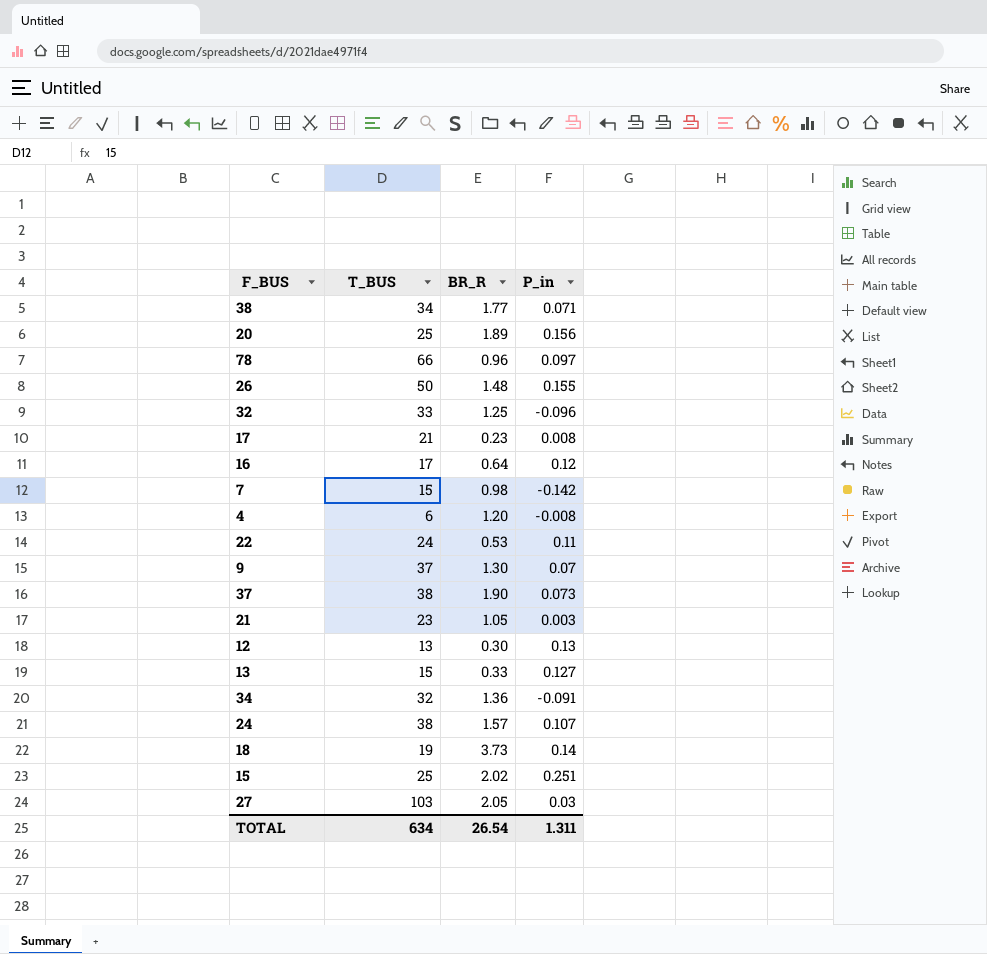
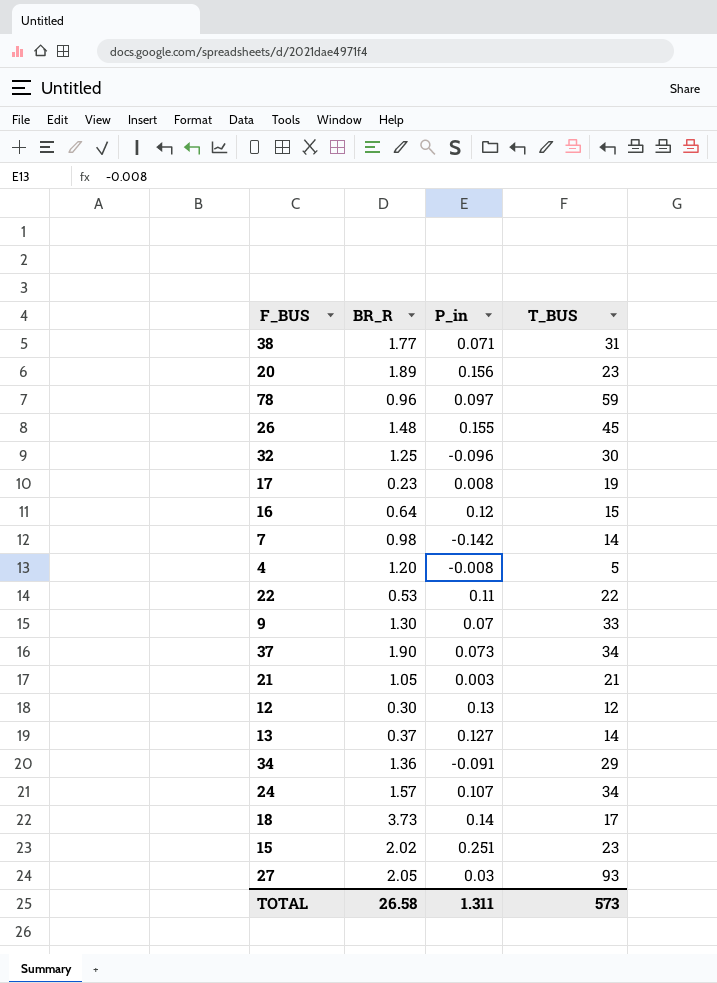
column T_BUS | position: 2 -> 4
38 | T_BUS: 34 -> 31
20 | T_BUS: 25 -> 23
78 | T_BUS: 66 -> 59
26 | T_BUS: 50 -> 45
32 | T_BUS: 33 -> 30
17 | T_BUS: 21 -> 19
16 | T_BUS: 17 -> 15
7 | T_BUS: 15 -> 14
4 | T_BUS: 6 -> 5
22 | T_BUS: 24 -> 22
9 | T_BUS: 37 -> 33
37 | T_BUS: 38 -> 34
21 | T_BUS: 23 -> 21
12 | T_BUS: 13 -> 12
13 | BR_R: 0.33 -> 0.37
13 | T_BUS: 15 -> 14
34 | T_BUS: 32 -> 29
24 | T_BUS: 38 -> 34
18 | T_BUS: 19 -> 17
15 | T_BUS: 25 -> 23
27 | T_BUS: 103 -> 93
TOTAL | BR_R: 26.54 -> 26.58
TOTAL | T_BUS: 634 -> 573

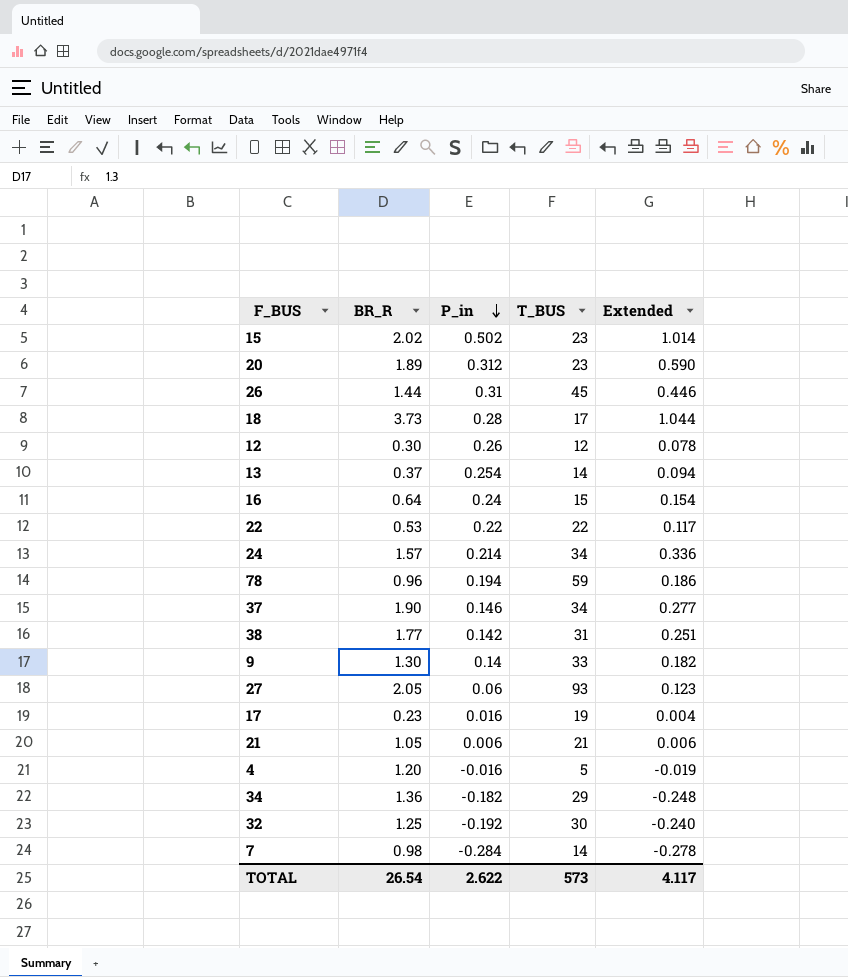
row order: none -> P_in descending
column Extended | formula: none -> [BR_R] * [P_in]
15 | P_in: 0.251 -> 0.502
20 | P_in: 0.156 -> 0.312
26 | BR_R: 1.48 -> 1.44
26 | P_in: 0.155 -> 0.31
18 | P_in: 0.14 -> 0.28
12 | P_in: 0.13 -> 0.26
13 | P_in: 0.127 -> 0.254
16 | P_in: 0.12 -> 0.24
22 | P_in: 0.11 -> 0.22
24 | P_in: 0.107 -> 0.214
78 | P_in: 0.097 -> 0.194
37 | P_in: 0.073 -> 0.146
38 | P_in: 0.071 -> 0.142
9 | P_in: 0.07 -> 0.14
27 | P_in: 0.03 -> 0.06
17 | P_in: 0.008 -> 0.016
21 | P_in: 0.003 -> 0.006
4 | P_in: -0.008 -> -0.016
34 | P_in: -0.091 -> -0.182
32 | P_in: -0.096 -> -0.192
7 | P_in: -0.142 -> -0.284
TOTAL | BR_R: 26.58 -> 26.54
TOTAL | P_in: 1.311 -> 2.622

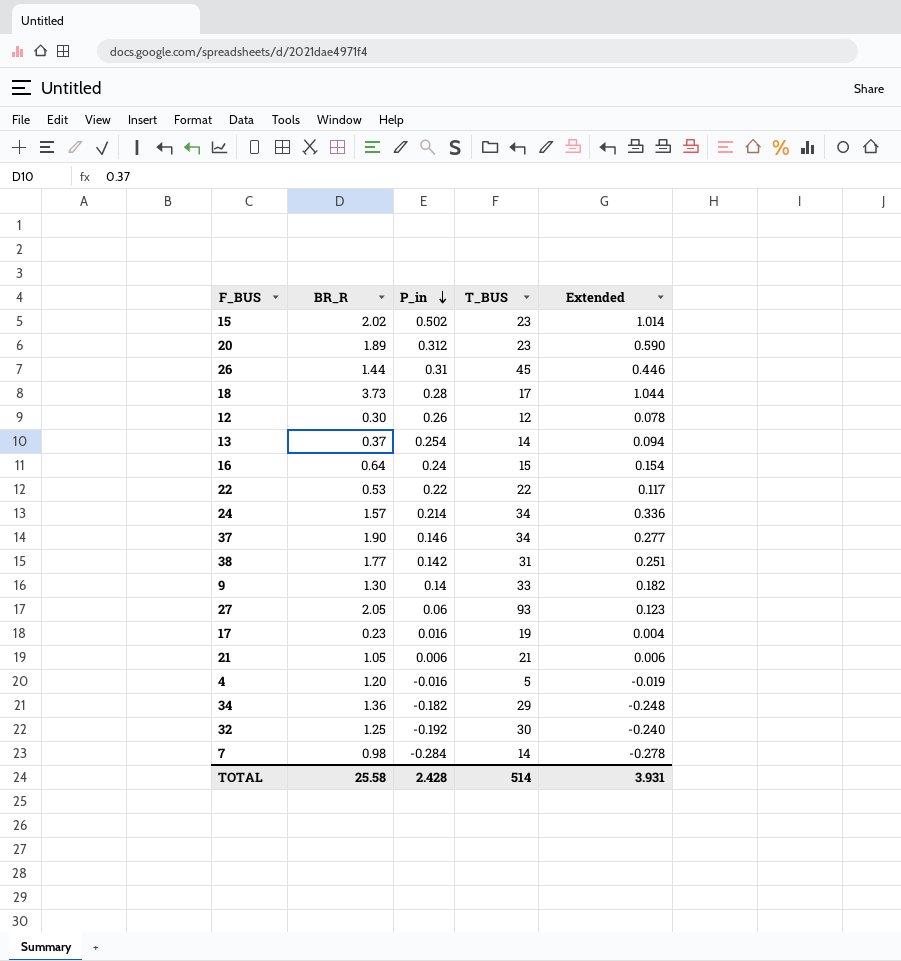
row 78: 0.96 | 0.194 | 59 | 0.186 -> none
TOTAL | BR_R: 26.54 -> 25.58
TOTAL | P_in: 2.622 -> 2.428
TOTAL | T_BUS: 573 -> 514
TOTAL | Extended: 4.117 -> 3.931

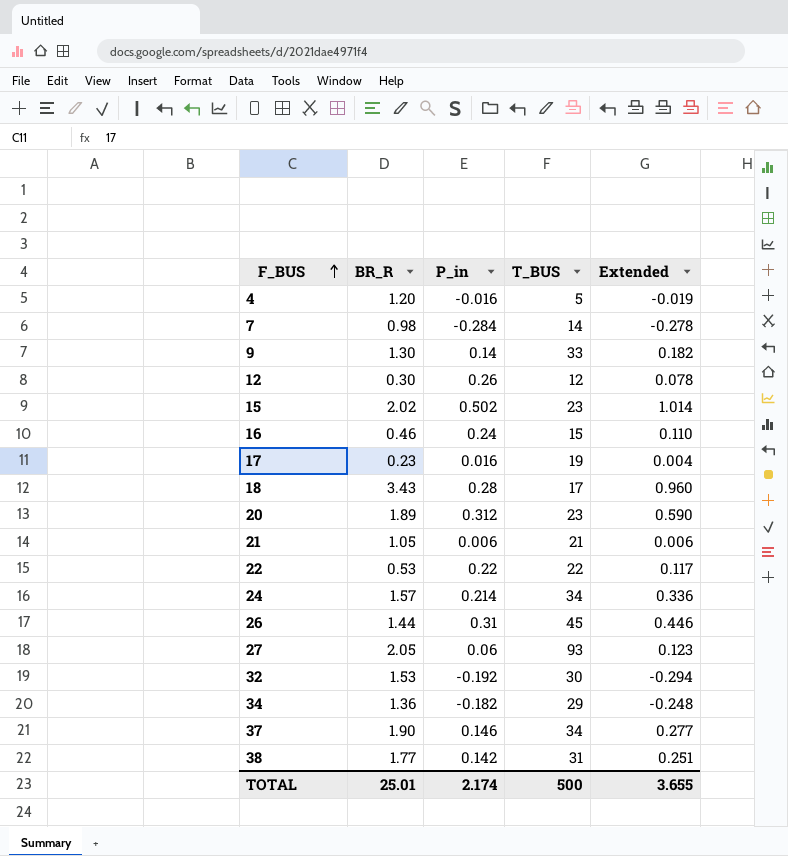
row order: P_in descending -> F_BUS ascending
row 13: 0.37 | 0.254 | 14 | 0.094 -> none
16 | BR_R: 0.64 -> 0.46
16 | Extended: 0.154 -> 0.110
18 | BR_R: 3.73 -> 3.43
18 | Extended: 1.044 -> 0.960
32 | BR_R: 1.25 -> 1.53
32 | Extended: -0.240 -> -0.294
TOTAL | BR_R: 25.58 -> 25.01
TOTAL | P_in: 2.428 -> 2.174
TOTAL | T_BUS: 514 -> 500
TOTAL | Extended: 3.931 -> 3.655

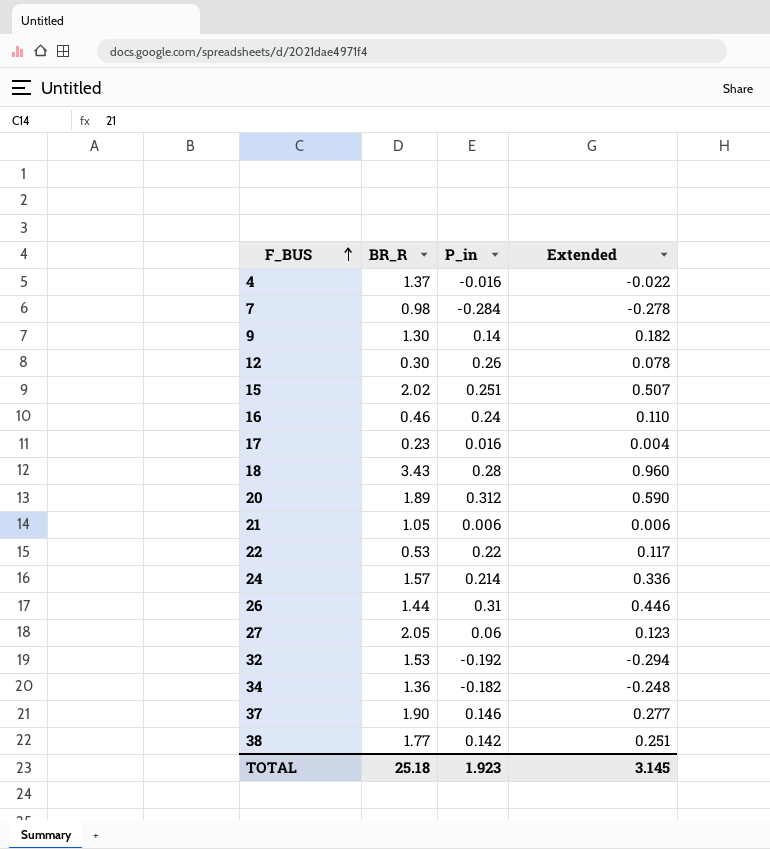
column T_BUS | position: 4 -> none
4 | BR_R: 1.20 -> 1.37
4 | Extended: -0.019 -> -0.022
15 | P_in: 0.502 -> 0.251
15 | Extended: 1.014 -> 0.507
TOTAL | BR_R: 25.01 -> 25.18
TOTAL | P_in: 2.174 -> 1.923
TOTAL | Extended: 3.655 -> 3.145

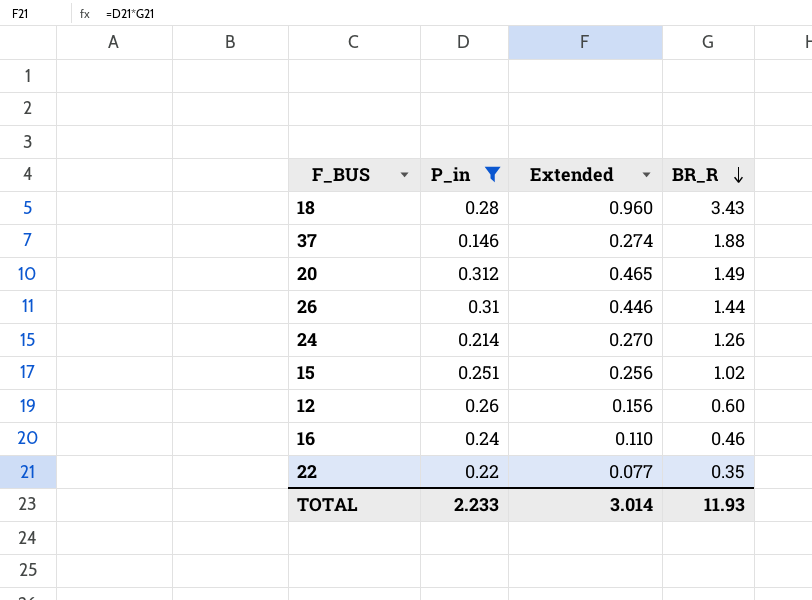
filter: none -> P_in >= 0.146
row order: F_BUS ascending -> BR_R descending
column BR_R | position: 2 -> 4
37 | Extended: 0.277 -> 0.274
37 | BR_R: 1.90 -> 1.88
20 | Extended: 0.590 -> 0.465
20 | BR_R: 1.89 -> 1.49
24 | Extended: 0.336 -> 0.270
24 | BR_R: 1.57 -> 1.26
15 | Extended: 0.507 -> 0.256
15 | BR_R: 2.02 -> 1.02
12 | Extended: 0.078 -> 0.156
12 | BR_R: 0.30 -> 0.60
22 | Extended: 0.117 -> 0.077
22 | BR_R: 0.53 -> 0.35
TOTAL | P_in: 1.923 -> 2.233
TOTAL | Extended: 3.145 -> 3.014
TOTAL | BR_R: 25.18 -> 11.93

